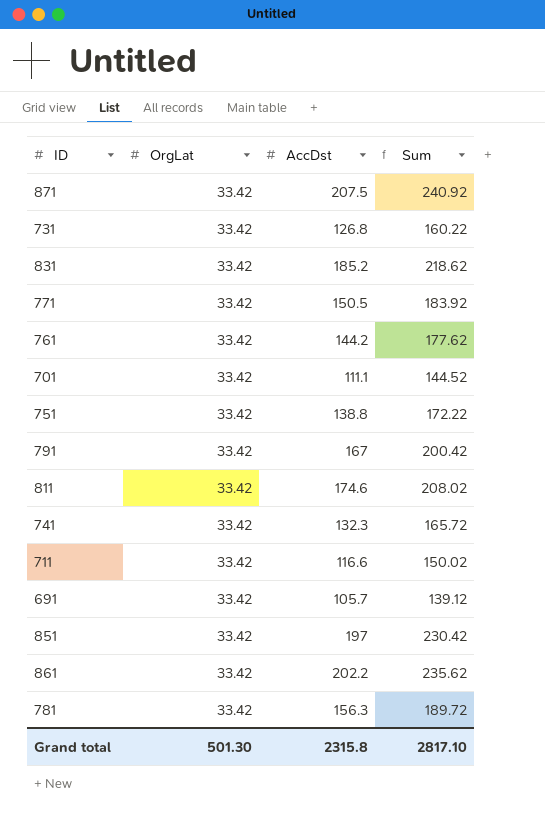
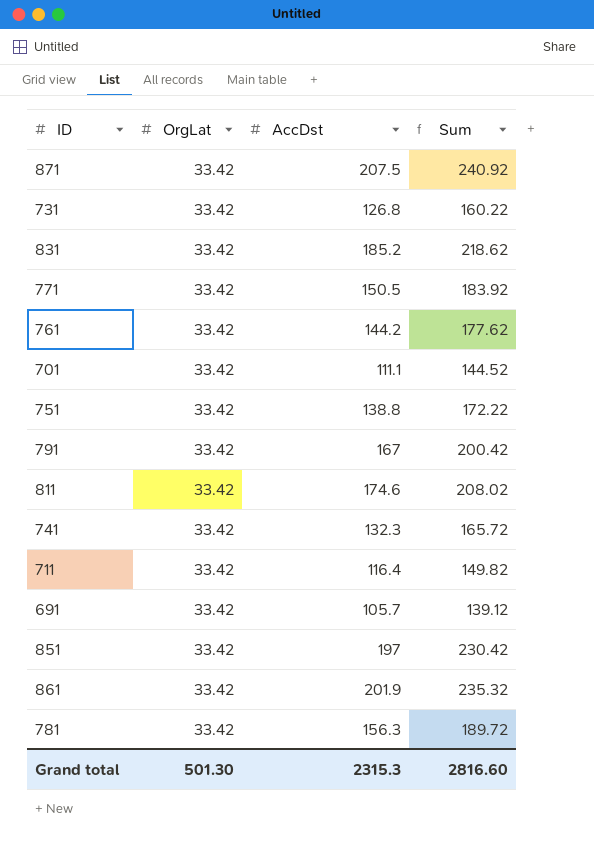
711 | AccDst: 116.6 -> 116.4
711 | Sum: 150.02 -> 149.82
861 | AccDst: 202.2 -> 201.9
861 | Sum: 235.62 -> 235.32
Grand total | AccDst: 2315.8 -> 2315.3
Grand total | Sum: 2817.10 -> 2816.60

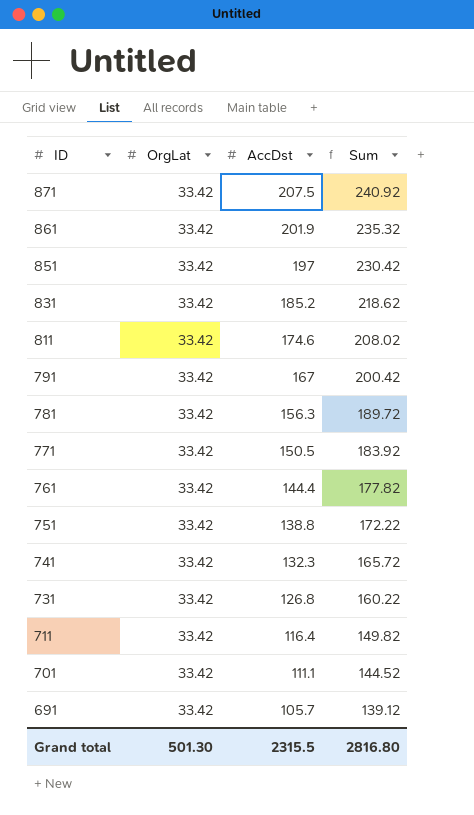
row order: none -> ID descending
761 | AccDst: 144.2 -> 144.4
761 | Sum: 177.62 -> 177.82
Grand total | AccDst: 2315.3 -> 2315.5
Grand total | Sum: 2816.60 -> 2816.80

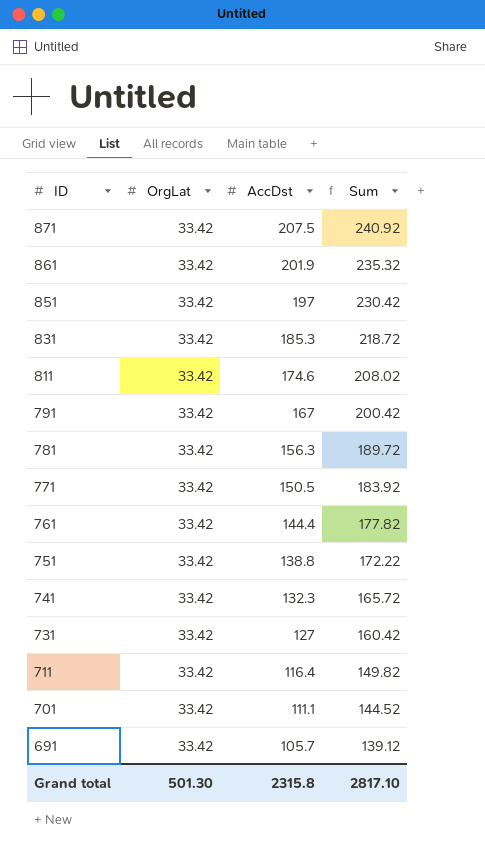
831 | AccDst: 185.2 -> 185.3
831 | Sum: 218.62 -> 218.72
731 | AccDst: 126.8 -> 127
731 | Sum: 160.22 -> 160.42
Grand total | AccDst: 2315.5 -> 2315.8
Grand total | Sum: 2816.80 -> 2817.10

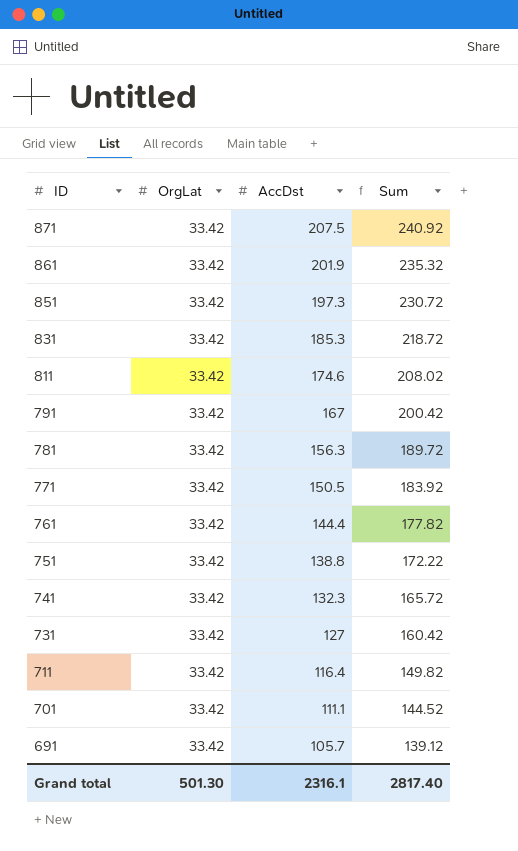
851 | AccDst: 197 -> 197.3
851 | Sum: 230.42 -> 230.72
Grand total | AccDst: 2315.8 -> 2316.1
Grand total | Sum: 2817.10 -> 2817.40

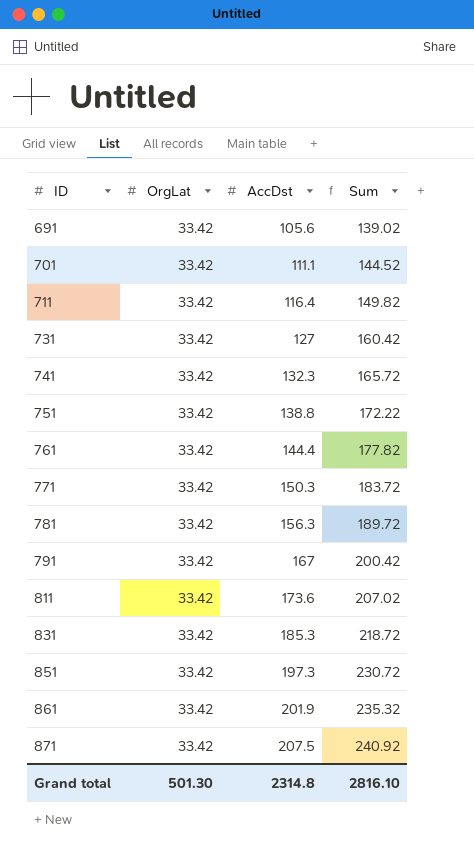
row order: ID descending -> ID ascending
691 | AccDst: 105.7 -> 105.6
691 | Sum: 139.12 -> 139.02
771 | AccDst: 150.5 -> 150.3
771 | Sum: 183.92 -> 183.72
811 | AccDst: 174.6 -> 173.6
811 | Sum: 208.02 -> 207.02
Grand total | AccDst: 2316.1 -> 2314.8
Grand total | Sum: 2817.40 -> 2816.10

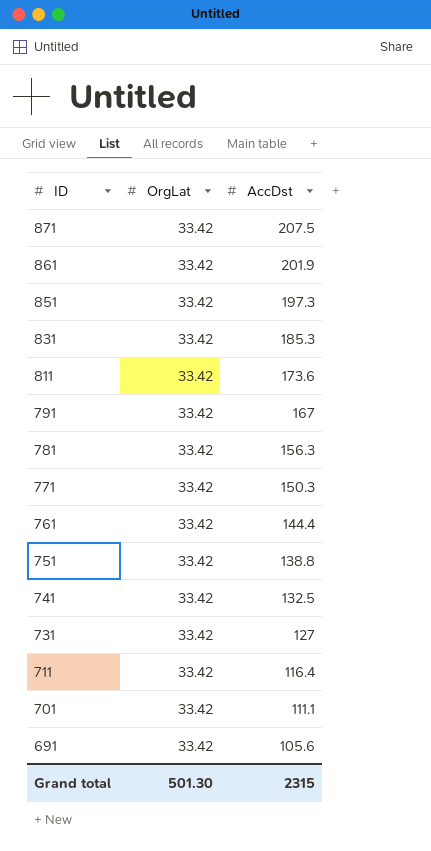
row order: ID ascending -> ID descending
column Sum | formula: [OrgLat] + [AccDst] -> none
741 | AccDst: 132.3 -> 132.5
Grand total | AccDst: 2314.8 -> 2315

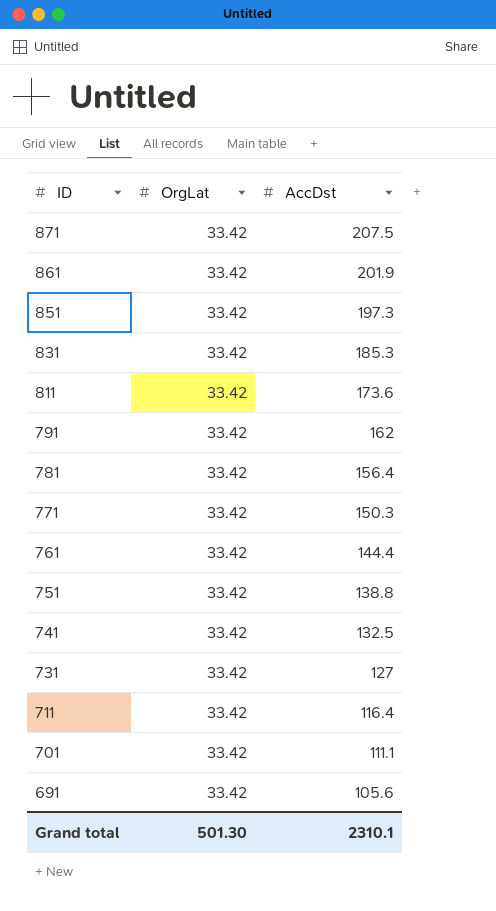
791 | AccDst: 167 -> 162
781 | AccDst: 156.3 -> 156.4
Grand total | AccDst: 2315 -> 2310.1

